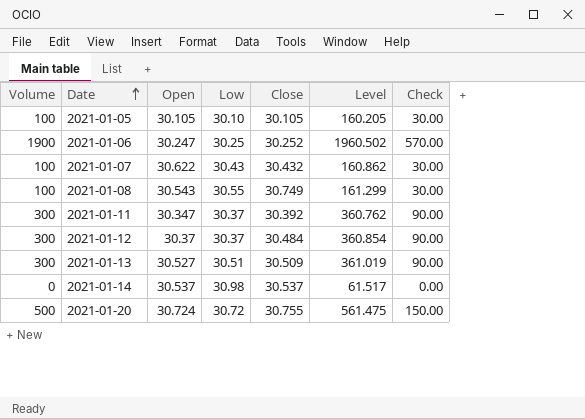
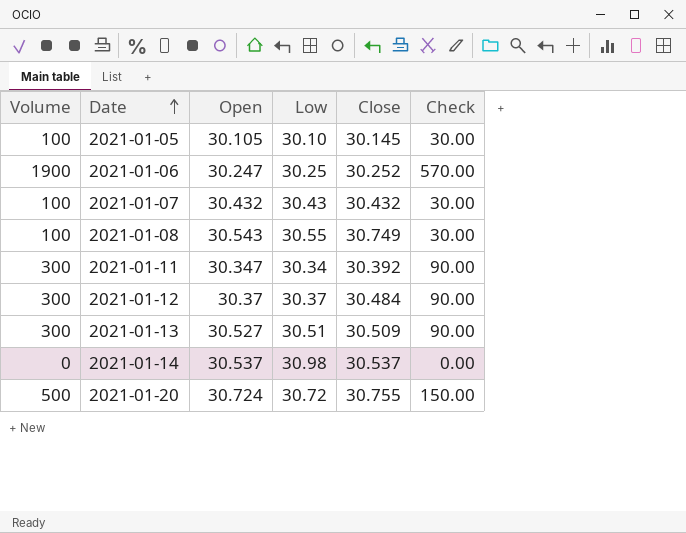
column Level | formula: [Volume] + [Low] + [Close] -> none
2021-01-05 | Close: 30.105 -> 30.145
2021-01-07 | Open: 30.622 -> 30.432
2021-01-11 | Low: 30.37 -> 30.34

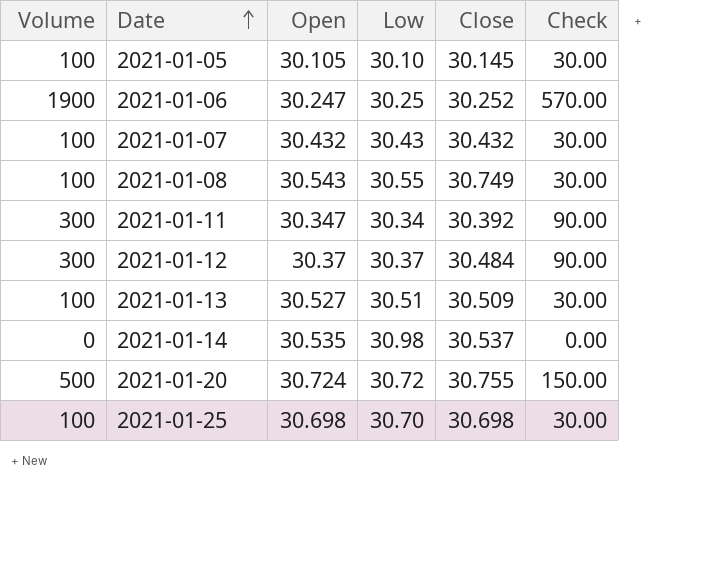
2021-01-13 | Volume: 300 -> 100
2021-01-13 | Check: 90.00 -> 30.00
2021-01-14 | Open: 30.537 -> 30.535
row 2021-01-25: none -> 100 | 30.698 | 30.70 | 30.698 | 30.00

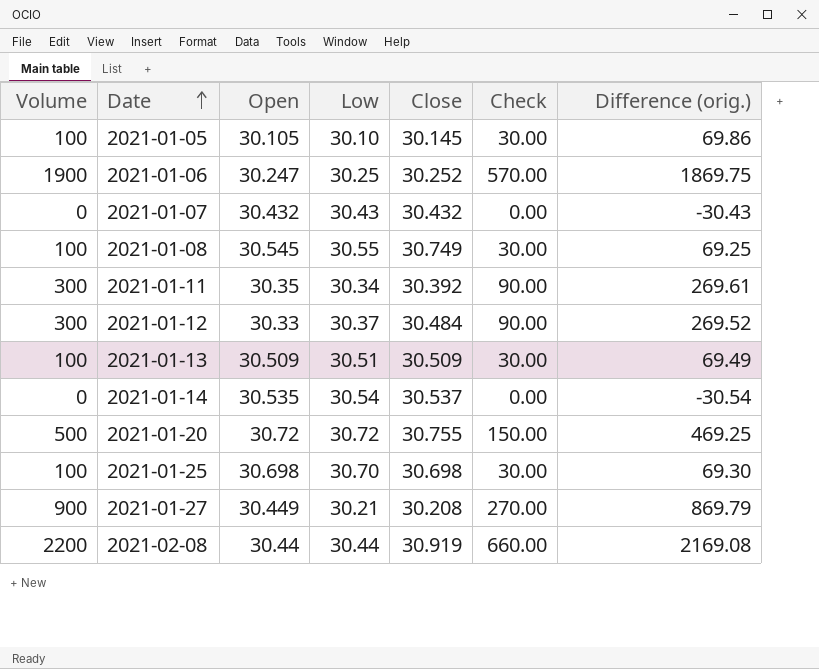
column Difference (orig.) | formula: none -> [Volume] - [Close]
2021-01-07 | Volume: 100 -> 0
2021-01-07 | Check: 30.00 -> 0.00
2021-01-08 | Open: 30.543 -> 30.545
2021-01-11 | Open: 30.347 -> 30.35
2021-01-12 | Open: 30.37 -> 30.33
2021-01-13 | Open: 30.527 -> 30.509
2021-01-14 | Low: 30.98 -> 30.54
2021-01-20 | Open: 30.724 -> 30.72
row 2021-01-27: none -> 900 | 30.449 | 30.21 | 30.208 | 270.00 | 869.79
row 2021-02-08: none -> 2200 | 30.44 | 30.44 | 30.919 | 660.00 | 2169.08

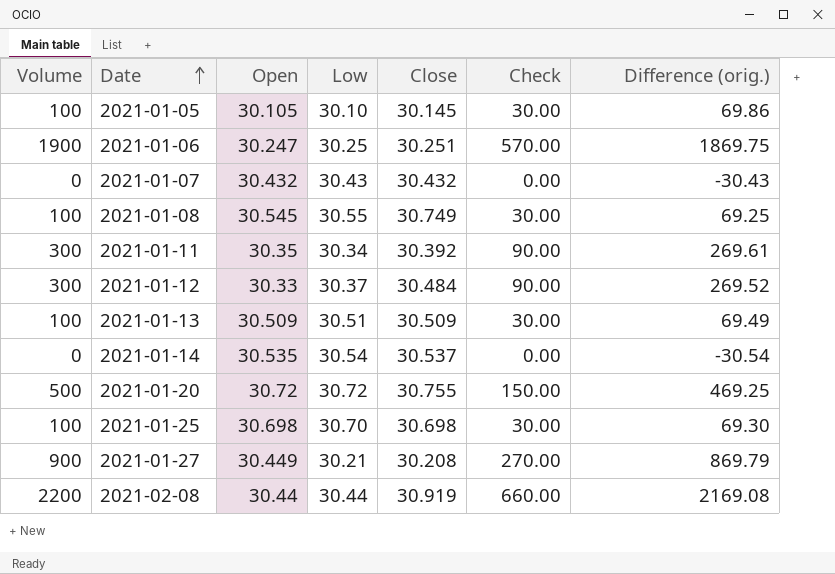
2021-01-06 | Close: 30.252 -> 30.251

